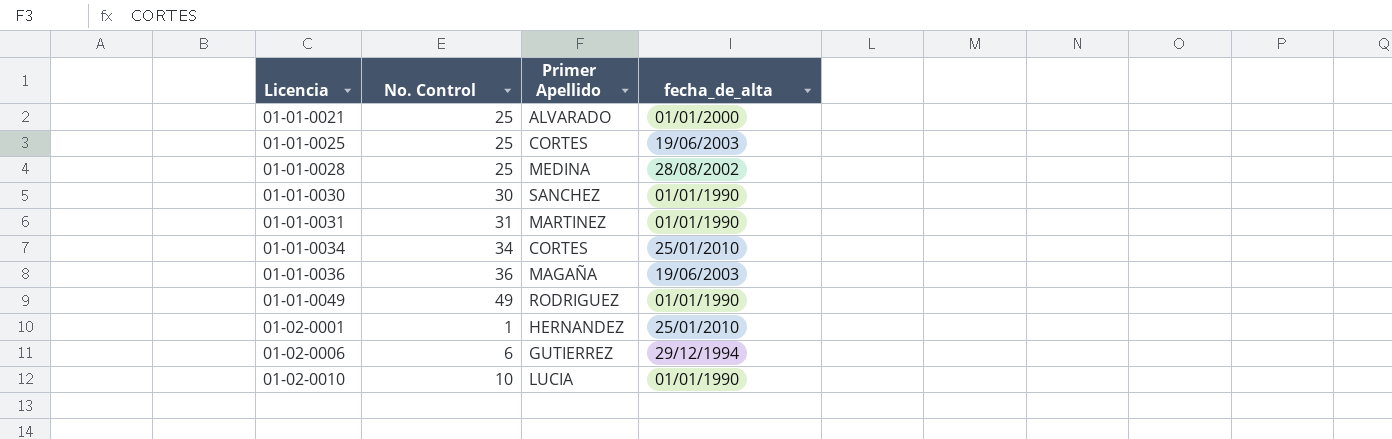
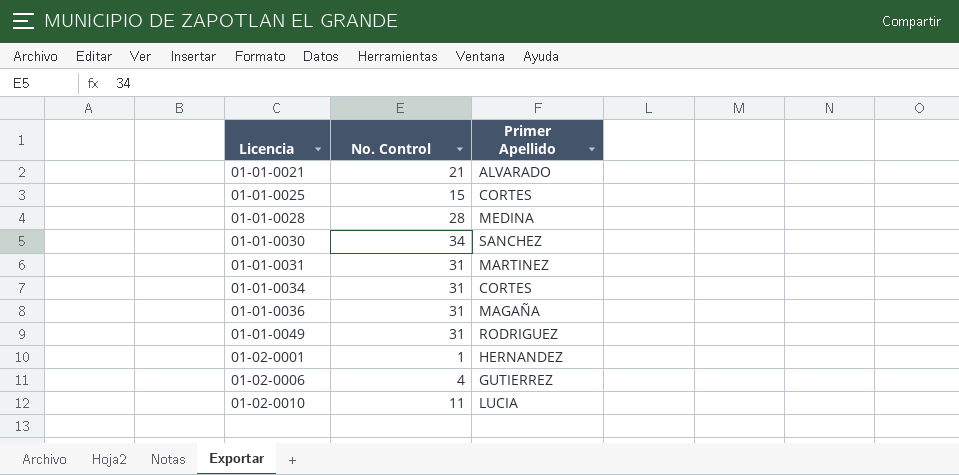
column fecha_de_alta | position: 4 -> none
01-01-0021 | No. Control: 25 -> 21
01-01-0025 | No. Control: 25 -> 15
01-01-0028 | No. Control: 25 -> 28
01-01-0030 | No. Control: 30 -> 34
01-01-0034 | No. Control: 34 -> 31
01-01-0036 | No. Control: 36 -> 31
01-01-0049 | No. Control: 49 -> 31
01-02-0006 | No. Control: 6 -> 4
01-02-0010 | No. Control: 10 -> 11

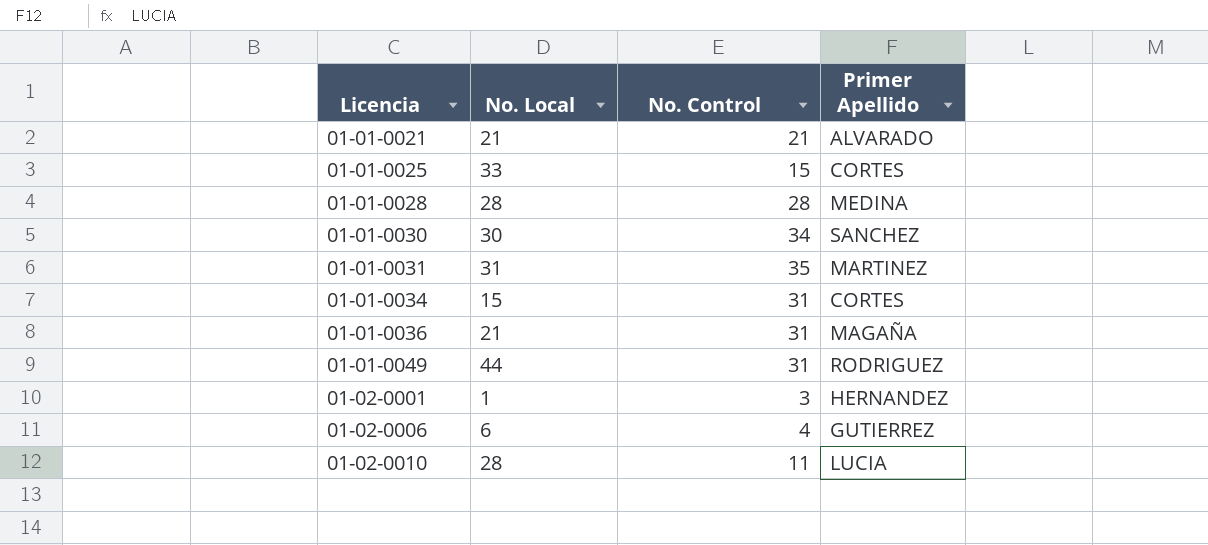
column No. Local | position: none -> 2
01-01-0031 | No. Control: 31 -> 35
01-02-0001 | No. Control: 1 -> 3

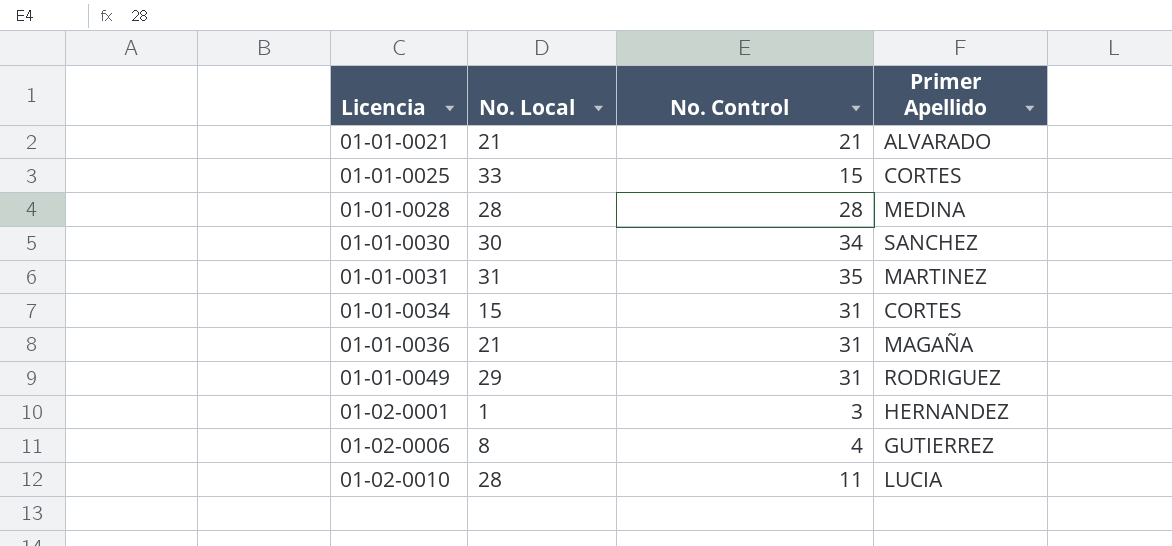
01-01-0049 | No. Local: 44 -> 29
01-02-0006 | No. Local: 6 -> 8

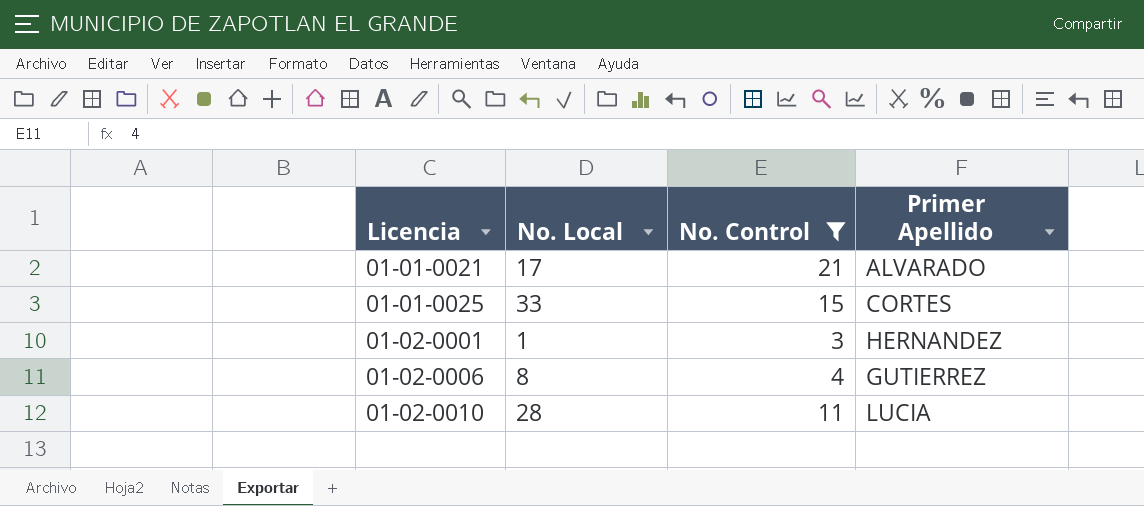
filter: none -> No. Control <= 21
01-01-0021 | No. Local: 21 -> 17

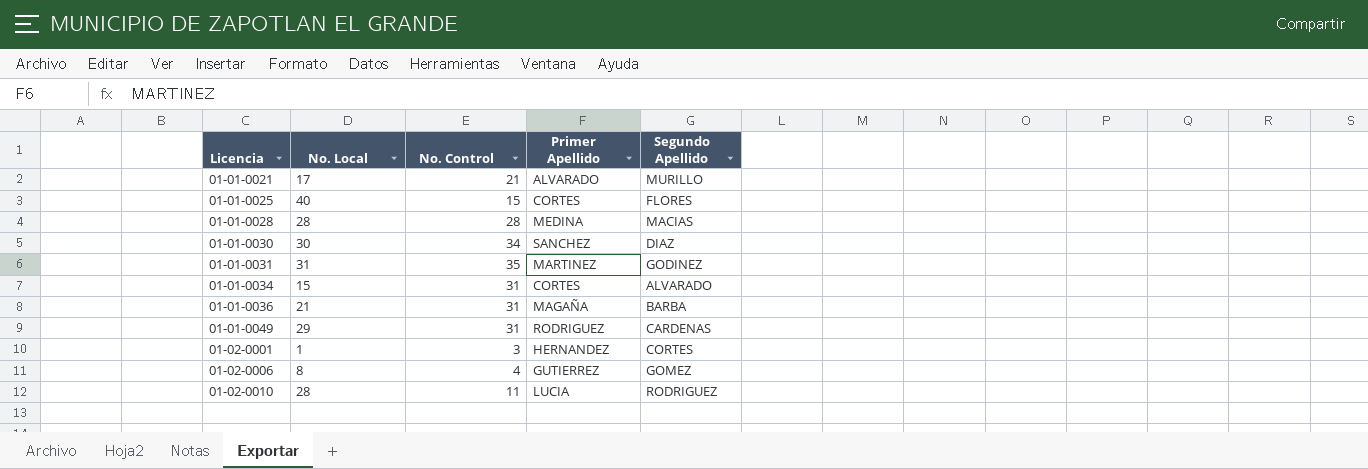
filter: No. Control <= 21 -> none
column Segundo Apellido | position: none -> 5
01-01-0025 | No. Local: 33 -> 40

